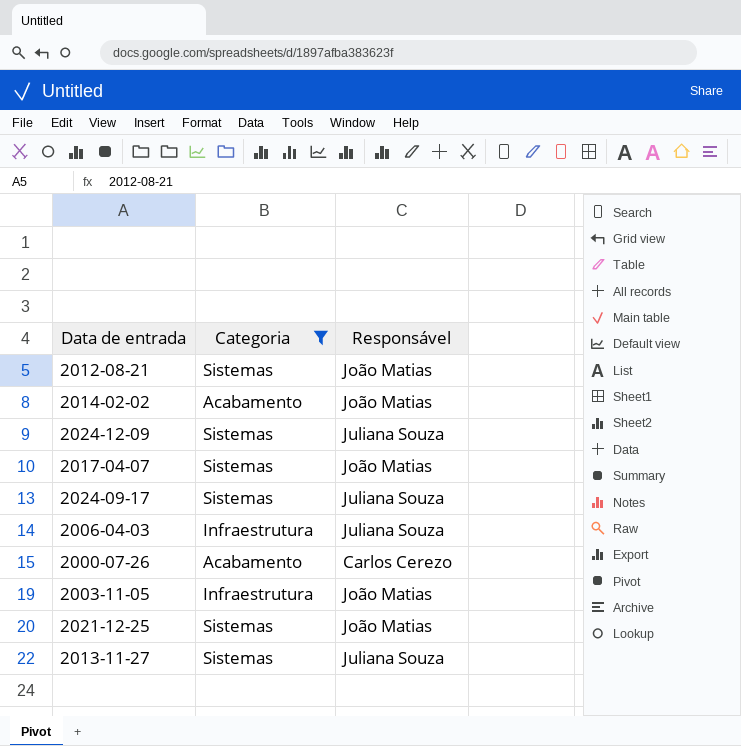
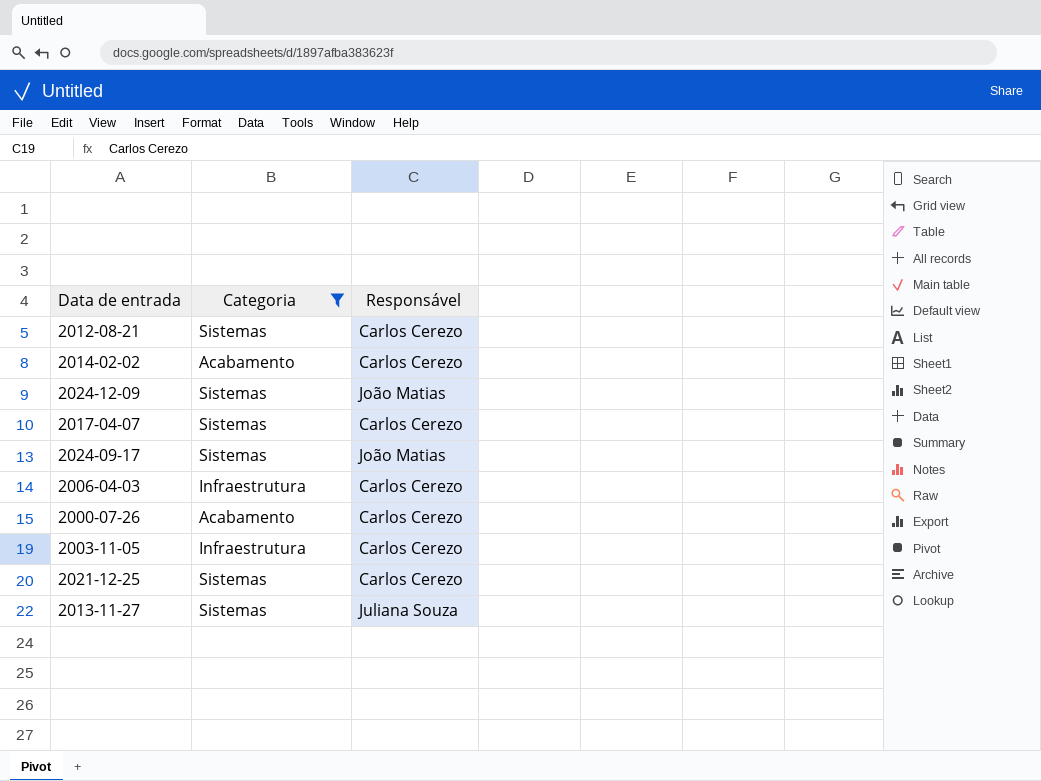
2012-08-21 | Responsável: João Matias -> Carlos Cerezo
2014-02-02 | Responsável: João Matias -> Carlos Cerezo
2024-12-09 | Responsável: Juliana Souza -> João Matias
2017-04-07 | Responsável: João Matias -> Carlos Cerezo
2024-09-17 | Responsável: Juliana Souza -> João Matias
2006-04-03 | Responsável: Juliana Souza -> Carlos Cerezo
2003-11-05 | Responsável: João Matias -> Carlos Cerezo
2021-12-25 | Responsável: João Matias -> Carlos Cerezo

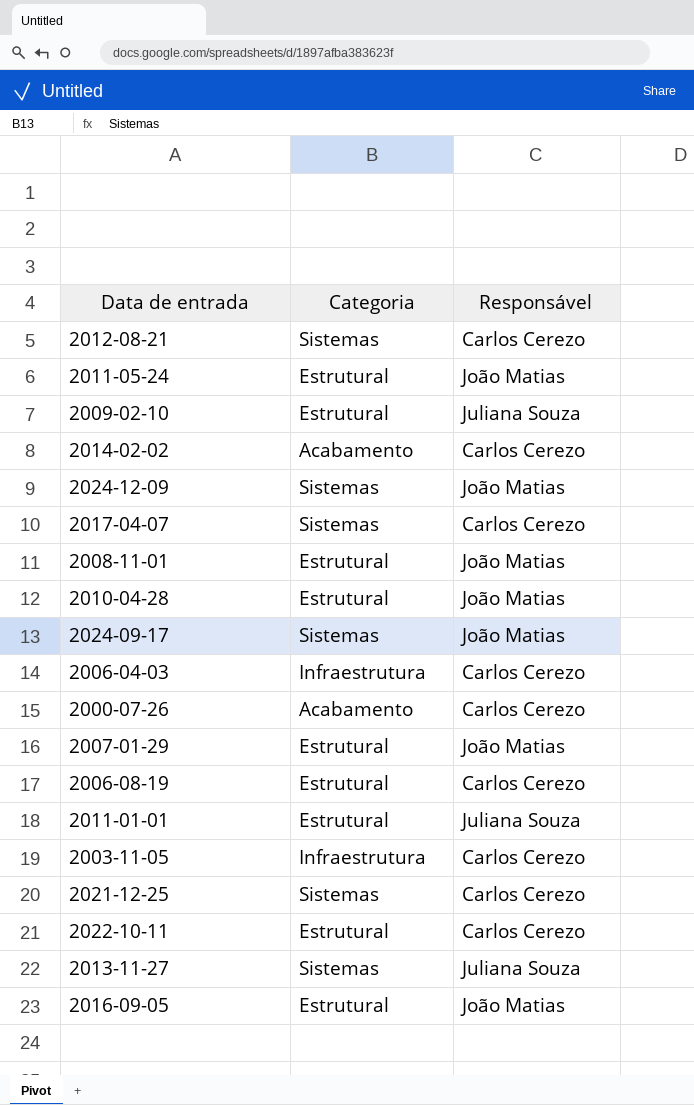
filter: Categoria != Estrutural -> none

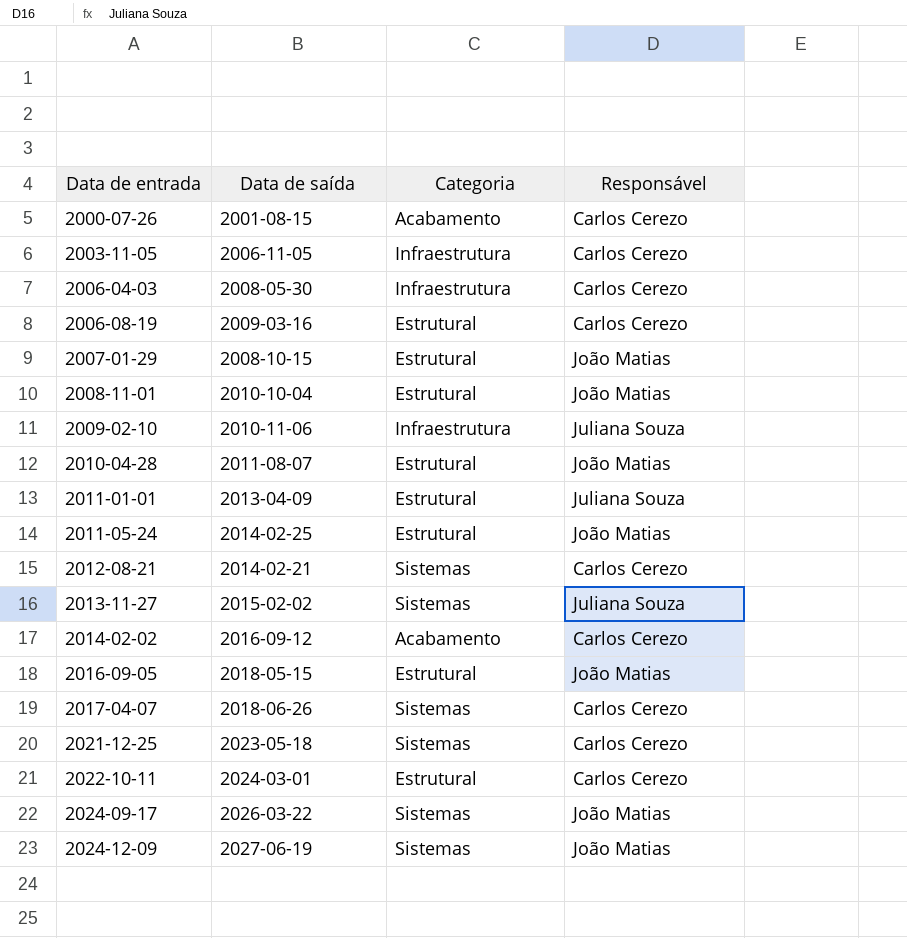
row order: none -> Data de entrada ascending
column Data de saída | position: none -> 2
2009-02-10 | Categoria: Estrutural -> Infraestrutura

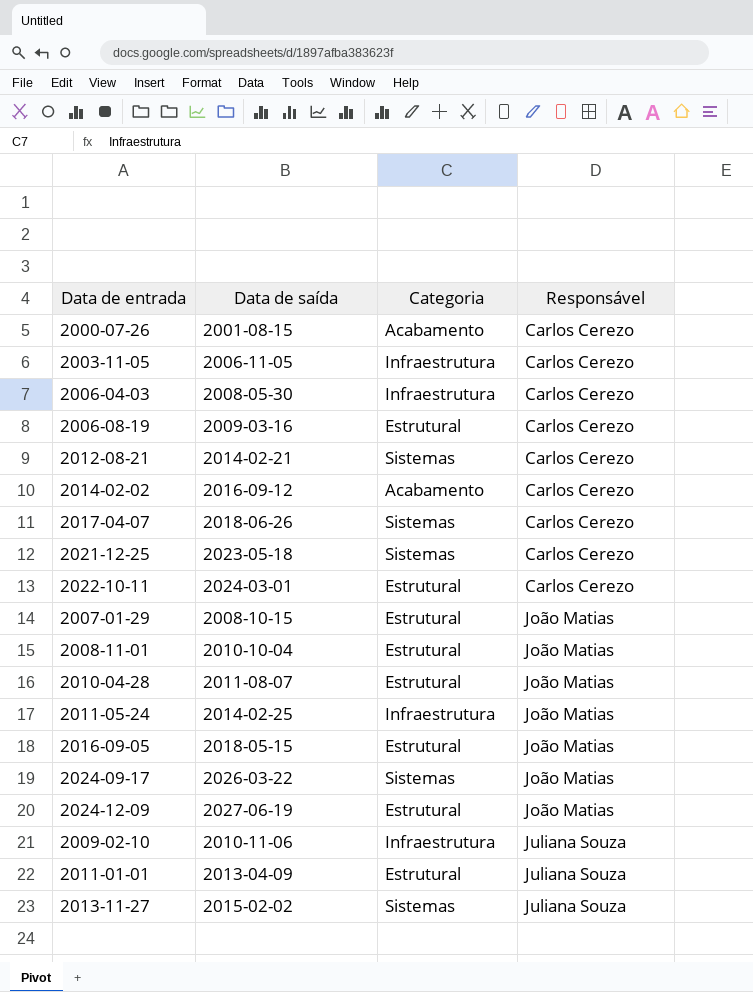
row order: Data de entrada ascending -> Responsável ascending
2011-05-24 | Categoria: Estrutural -> Infraestrutura
2024-12-09 | Categoria: Sistemas -> Estrutural

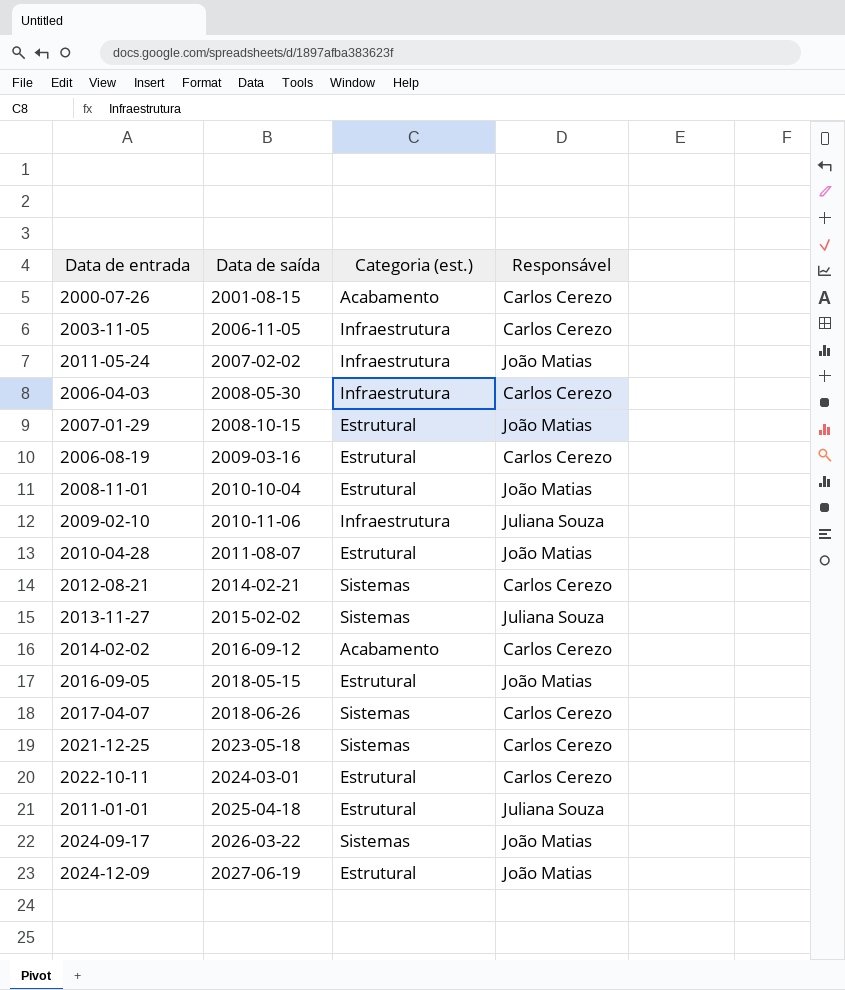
row order: Responsável ascending -> Data de saída ascending
column name: Categoria -> Categoria (est.)
2011-05-24 | Data de saída: 2014-02-25 -> 2007-02-02
2011-01-01 | Data de saída: 2013-04-09 -> 2025-04-18

